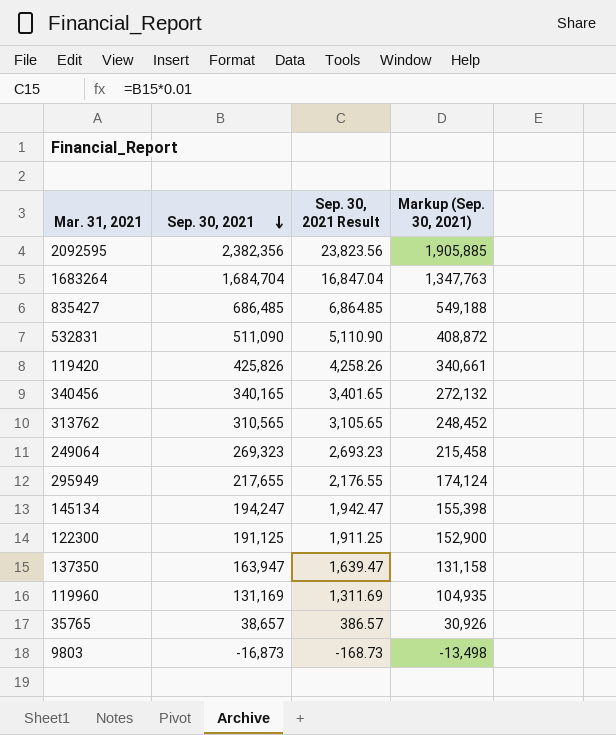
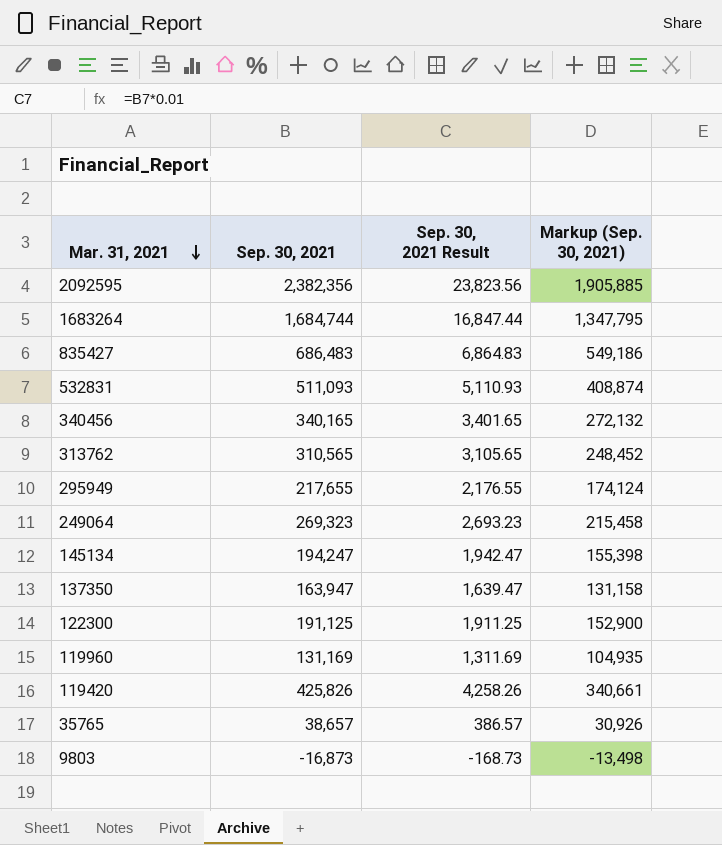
row order: Sep. 30, 2021 descending -> Mar. 31, 2021 descending
1683264 | Sep. 30, 2021: 1,684,704 -> 1,684,744
1683264 | Sep. 30, 2021 Result: 16,847.04 -> 16,847.44
1683264 | Markup (Sep. 30, 2021): 1,347,763 -> 1,347,795
835427 | Sep. 30, 2021: 686,485 -> 686,483
835427 | Sep. 30, 2021 Result: 6,864.85 -> 6,864.83
835427 | Markup (Sep. 30, 2021): 549,188 -> 549,186
532831 | Sep. 30, 2021: 511,090 -> 511,093
532831 | Sep. 30, 2021 Result: 5,110.90 -> 5,110.93
532831 | Markup (Sep. 30, 2021): 408,872 -> 408,874

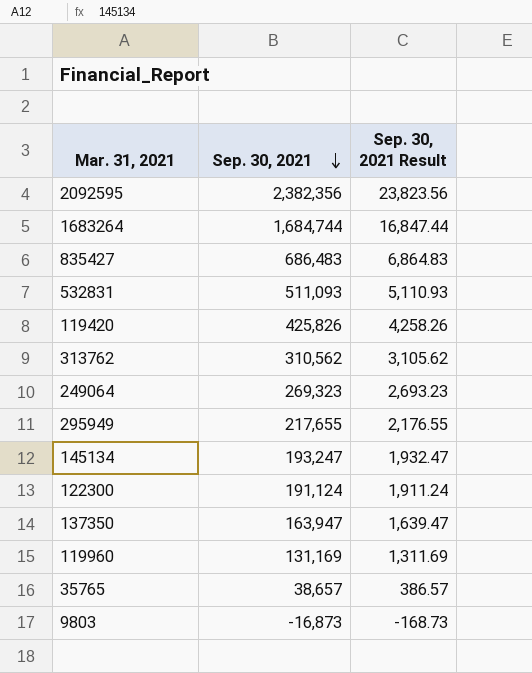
row order: Mar. 31, 2021 descending -> Sep. 30, 2021 descending
column Markup (Sep. 30, 2021) | formula: [Sep. 30, 2021] * 0.8 -> none
row 340456: 340,165 | 3,401.65 | 272,132 -> none
313762 | Sep. 30, 2021: 310,565 -> 310,562
313762 | Sep. 30, 2021 Result: 3,105.65 -> 3,105.62
145134 | Sep. 30, 2021: 194,247 -> 193,247
145134 | Sep. 30, 2021 Result: 1,942.47 -> 1,932.47
122300 | Sep. 30, 2021: 191,125 -> 191,124
122300 | Sep. 30, 2021 Result: 1,911.25 -> 1,911.24

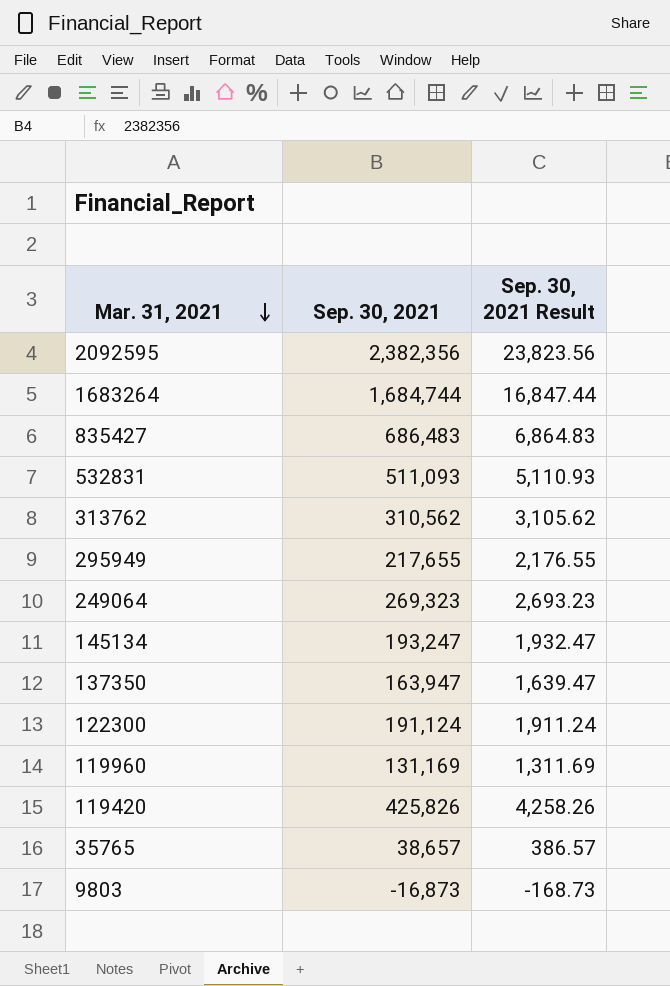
row order: Sep. 30, 2021 descending -> Mar. 31, 2021 descending

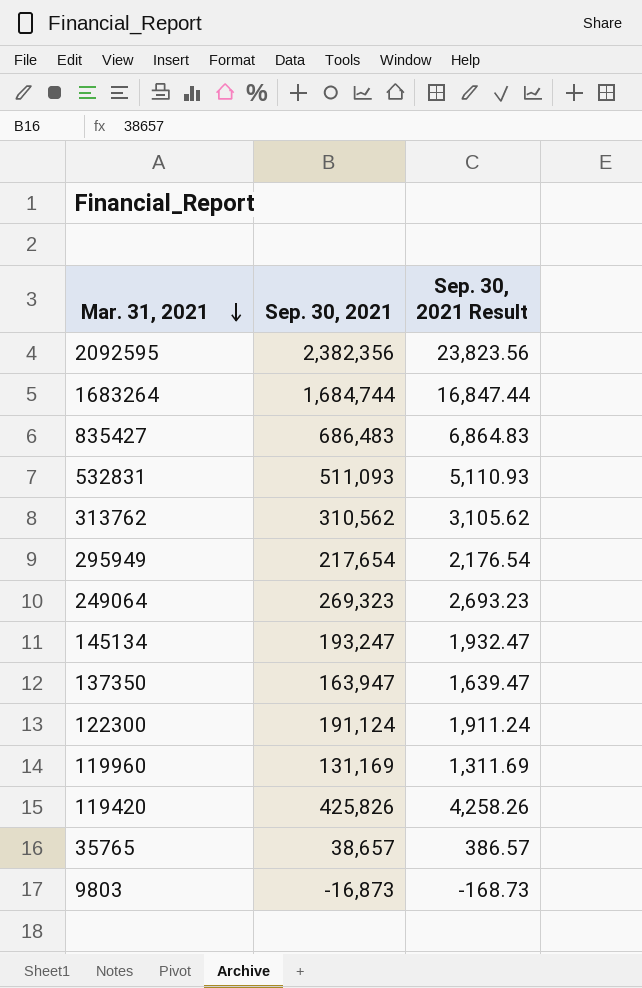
295949 | Sep. 30, 2021: 217,655 -> 217,654
295949 | Sep. 30, 2021 Result: 2,176.55 -> 2,176.54

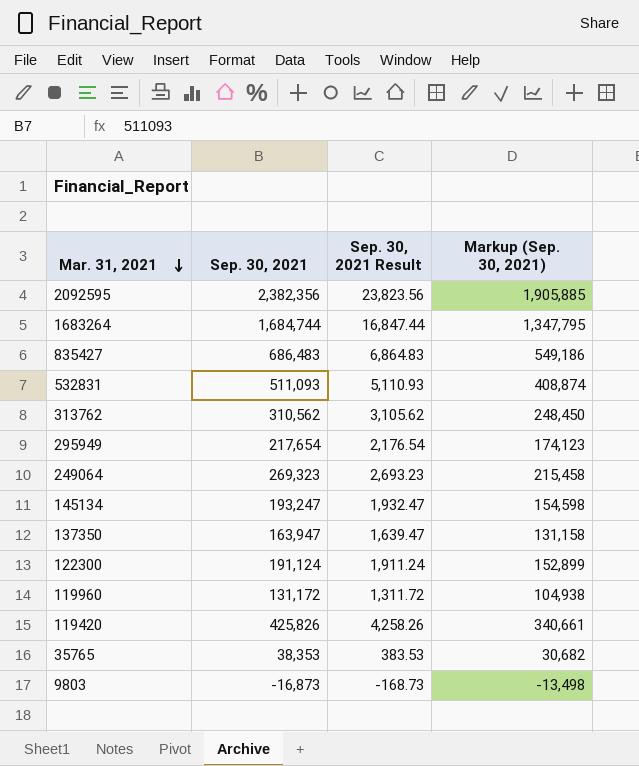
column Markup (Sep. 30, 2021) | formula: none -> [Sep. 30, 2021] * 0.8
119960 | Sep. 30, 2021: 131,169 -> 131,172
119960 | Sep. 30, 2021 Result: 1,311.69 -> 1,311.72
35765 | Sep. 30, 2021: 38,657 -> 38,353
35765 | Sep. 30, 2021 Result: 386.57 -> 383.53

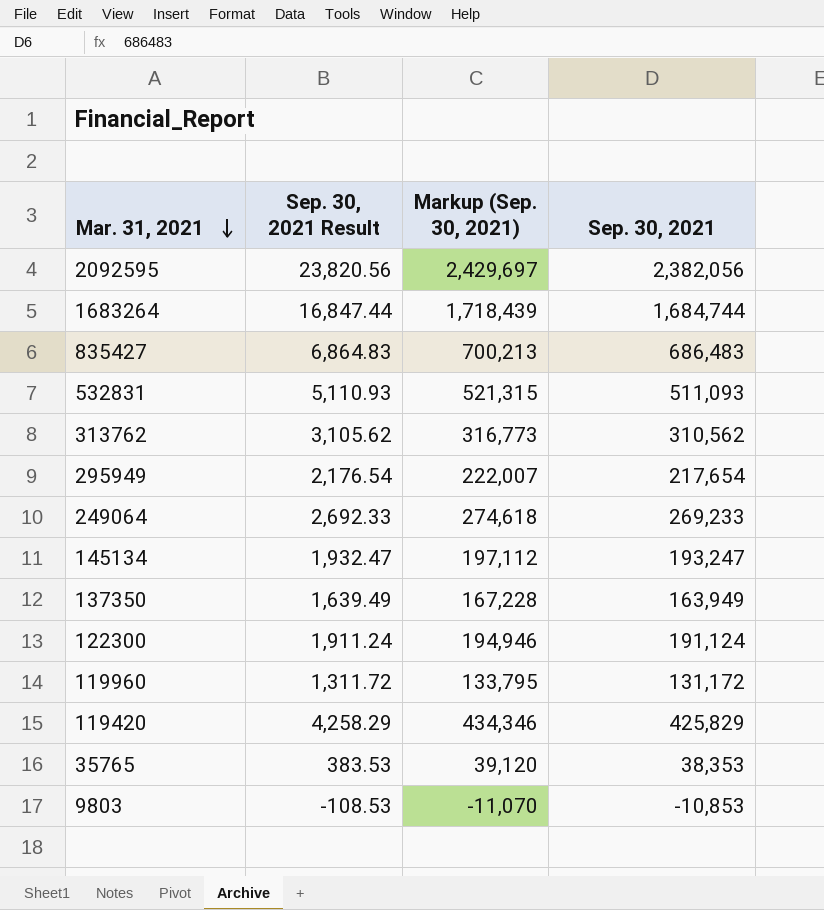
column Markup (Sep. 30, 2021) | formula: [Sep. 30, 2021] * 0.8 -> [Sep. 30, 2021] * 1.02
column Sep. 30, 2021 | position: 2 -> 4
2092595 | Sep. 30, 2021 Result: 23,823.56 -> 23,820.56
2092595 | Sep. 30, 2021: 2,382,356 -> 2,382,056
249064 | Sep. 30, 2021 Result: 2,693.23 -> 2,692.33
249064 | Sep. 30, 2021: 269,323 -> 269,233
137350 | Sep. 30, 2021 Result: 1,639.47 -> 1,639.49
137350 | Sep. 30, 2021: 163,947 -> 163,949
119420 | Sep. 30, 2021 Result: 4,258.26 -> 4,258.29
119420 | Sep. 30, 2021: 425,826 -> 425,829
9803 | Sep. 30, 2021 Result: -168.73 -> -108.53
9803 | Sep. 30, 2021: -16,873 -> -10,853

